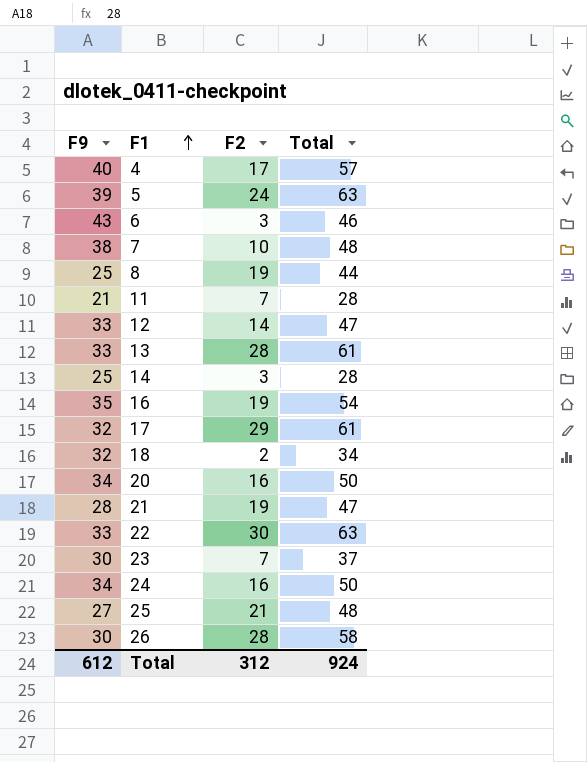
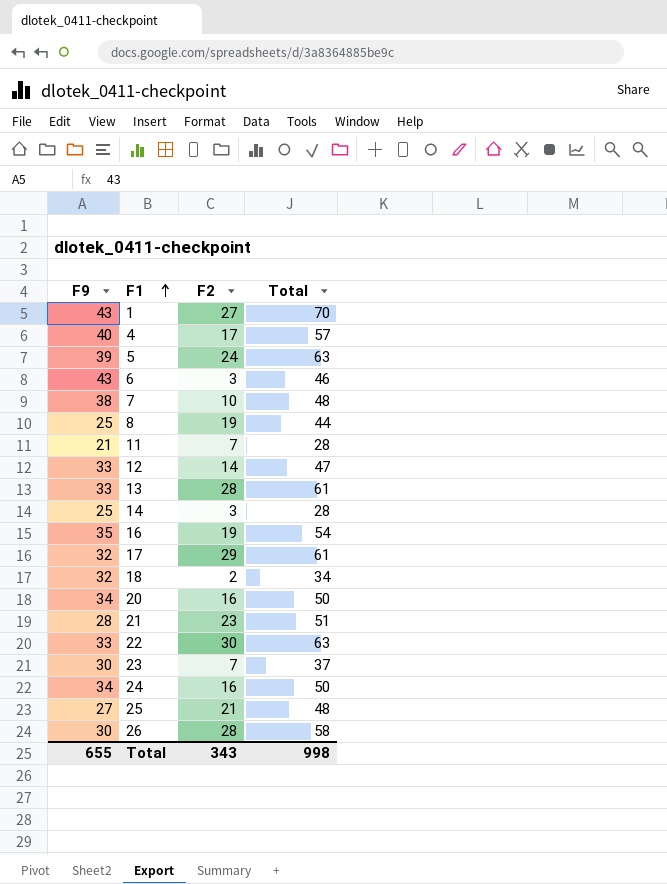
row 1: none -> 43 | 27 | 70
21 | F2: 19 -> 23
21 | Total: 47 -> 51
Total | F9: 612 -> 655
Total | F2: 312 -> 343
Total | Total: 924 -> 998

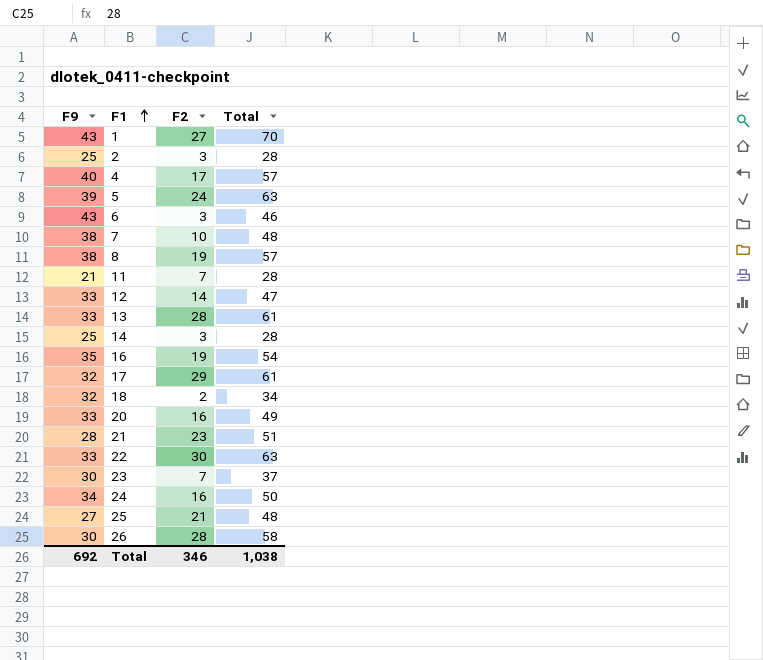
row 2: none -> 25 | 3 | 28
8 | F9: 25 -> 38
8 | Total: 44 -> 57
20 | F9: 34 -> 33
20 | Total: 50 -> 49
Total | F9: 655 -> 692
Total | F2: 343 -> 346
Total | Total: 998 -> 1,038

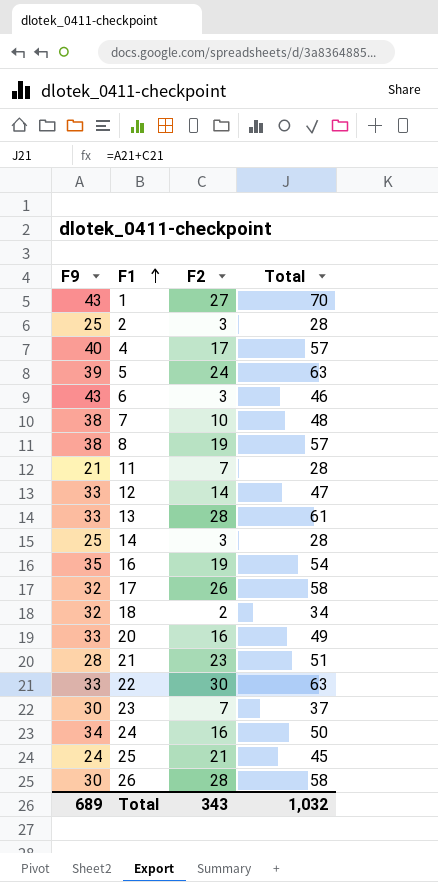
17 | F2: 29 -> 26
17 | Total: 61 -> 58
25 | F9: 27 -> 24
25 | Total: 48 -> 45
Total | F9: 692 -> 689
Total | F2: 346 -> 343
Total | Total: 1,038 -> 1,032

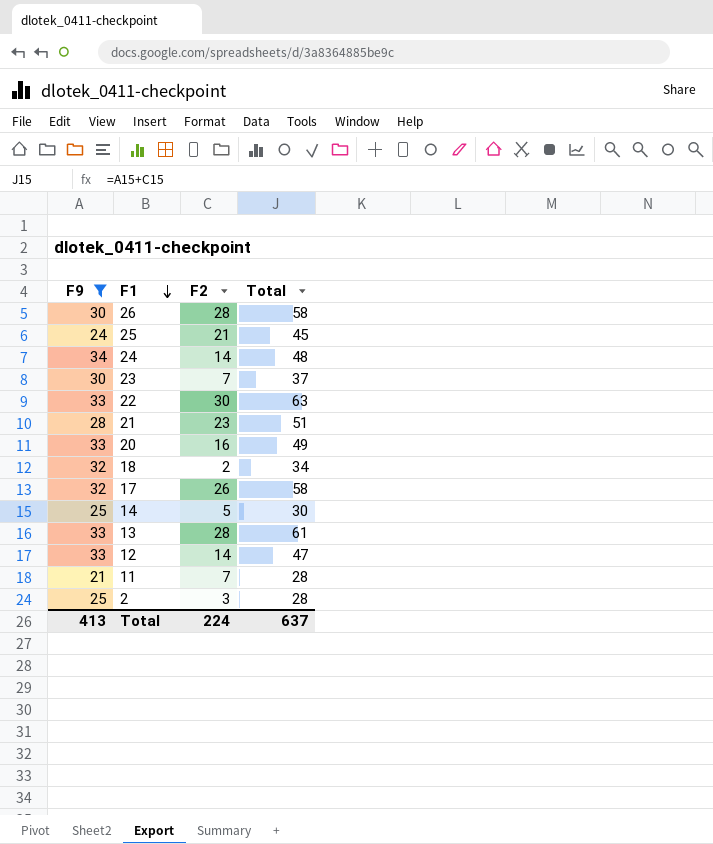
filter: none -> F9 <= 34
row order: F1 ascending -> F1 descending
24 | F2: 16 -> 14
24 | Total: 50 -> 48
14 | F2: 3 -> 5
14 | Total: 28 -> 30
Total | F9: 689 -> 413
Total | F2: 343 -> 224
Total | Total: 1,032 -> 637

